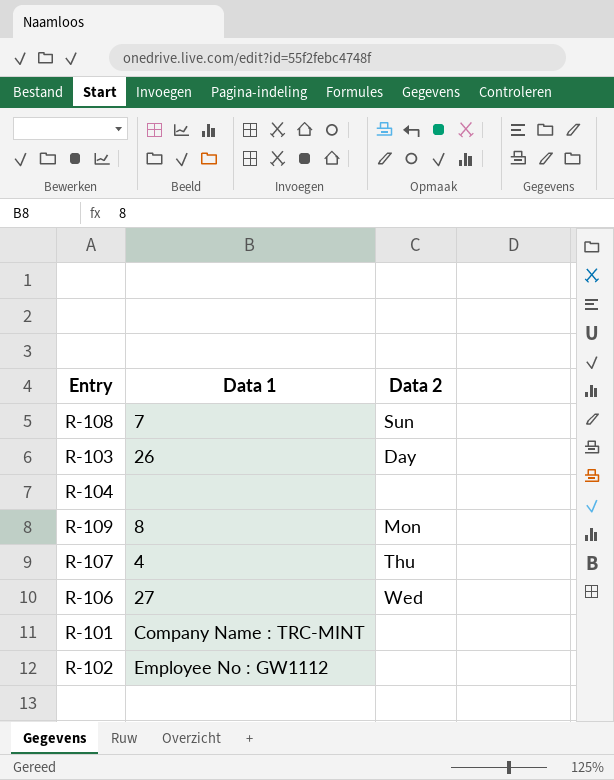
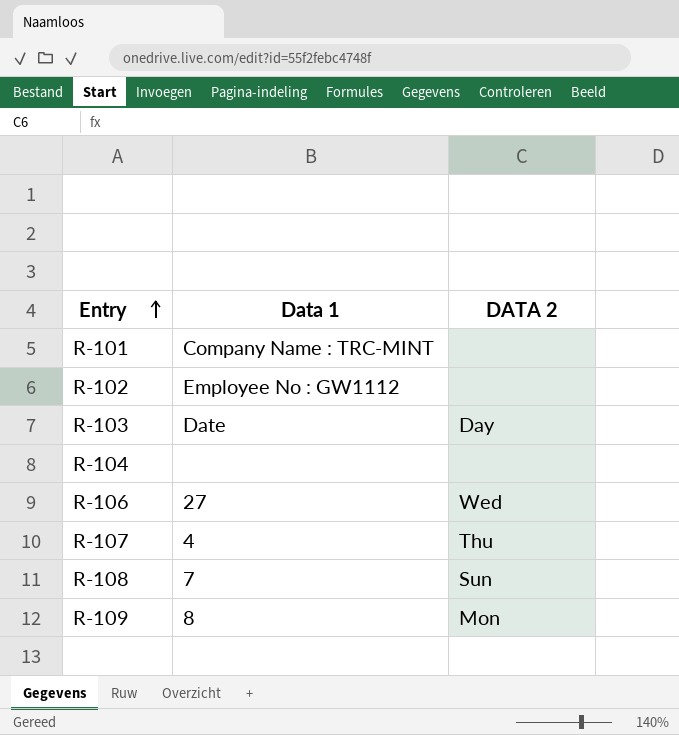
row order: none -> Entry ascending
column name: Data 2 -> DATA 2
R-103 | Data 1: 26 -> Date

